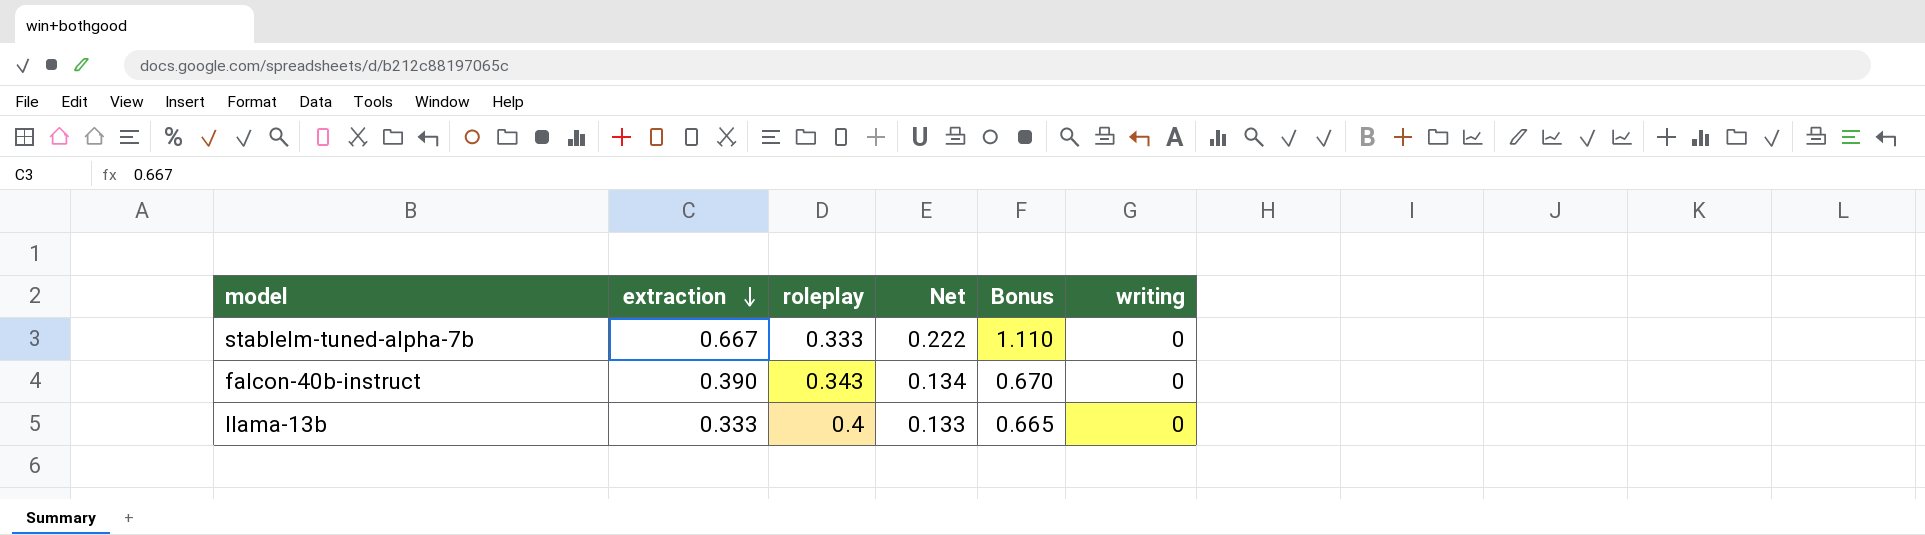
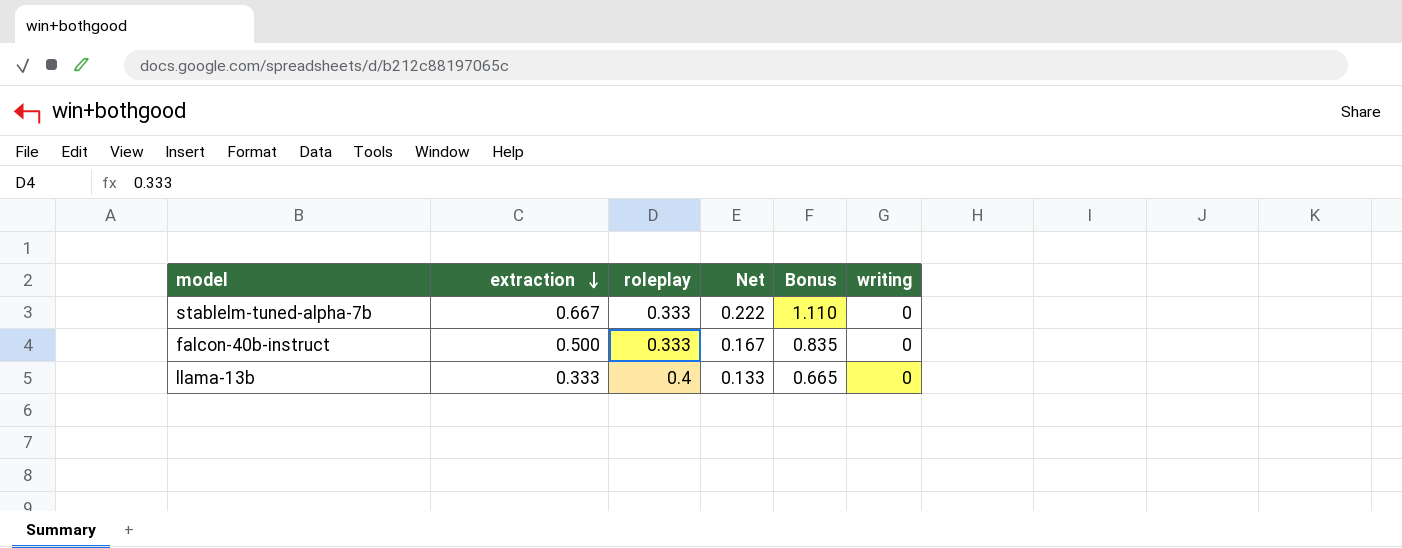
falcon-40b-instruct | extraction: 0.390 -> 0.500
falcon-40b-instruct | roleplay: 0.343 -> 0.333
falcon-40b-instruct | Net: 0.134 -> 0.167
falcon-40b-instruct | Bonus: 0.670 -> 0.835

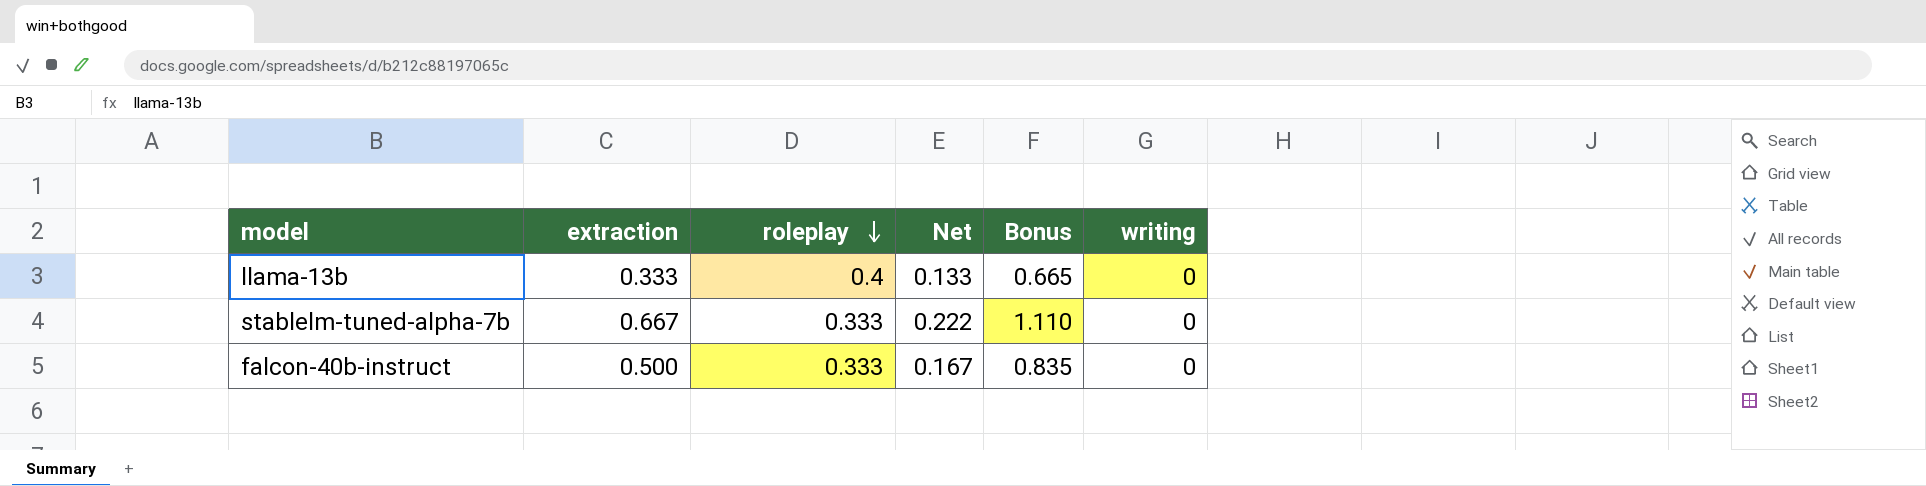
row order: extraction descending -> roleplay descending

